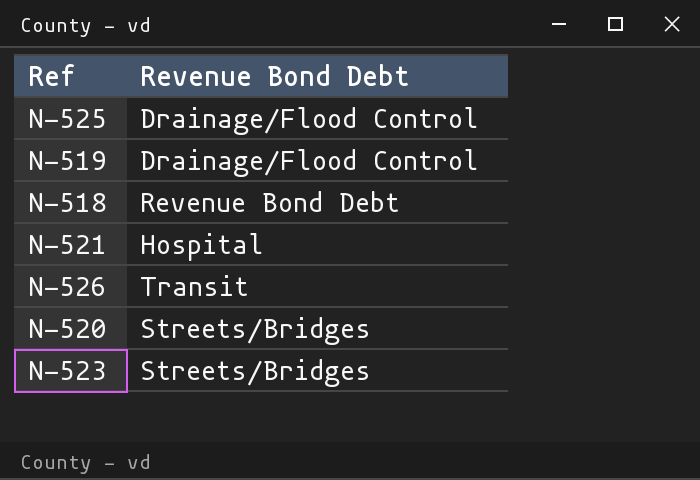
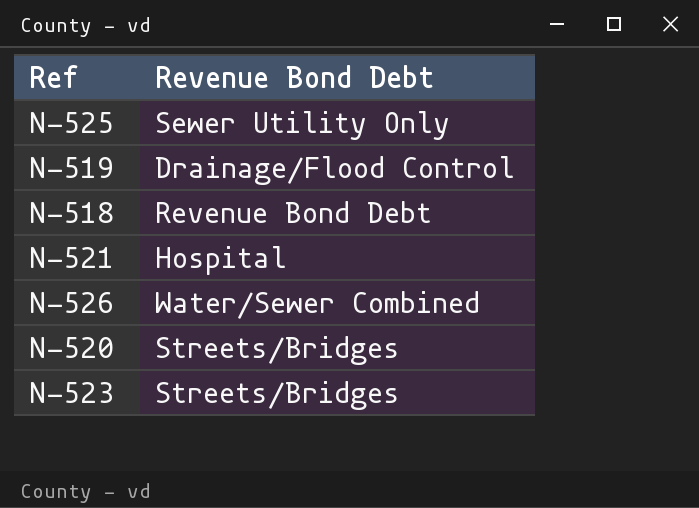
N-525 | Revenue Bond Debt: Drainage/Flood Control -> Sewer Utility Only
N-526 | Revenue Bond Debt: Transit -> Water/Sewer Combined

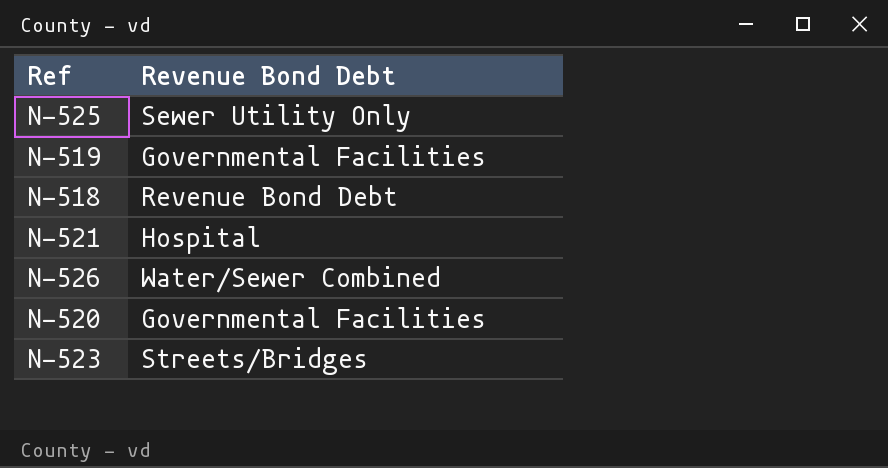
N-519 | Revenue Bond Debt: Drainage/Flood Control -> Governmental Facilities
N-520 | Revenue Bond Debt: Streets/Bridges -> Governmental Facilities

